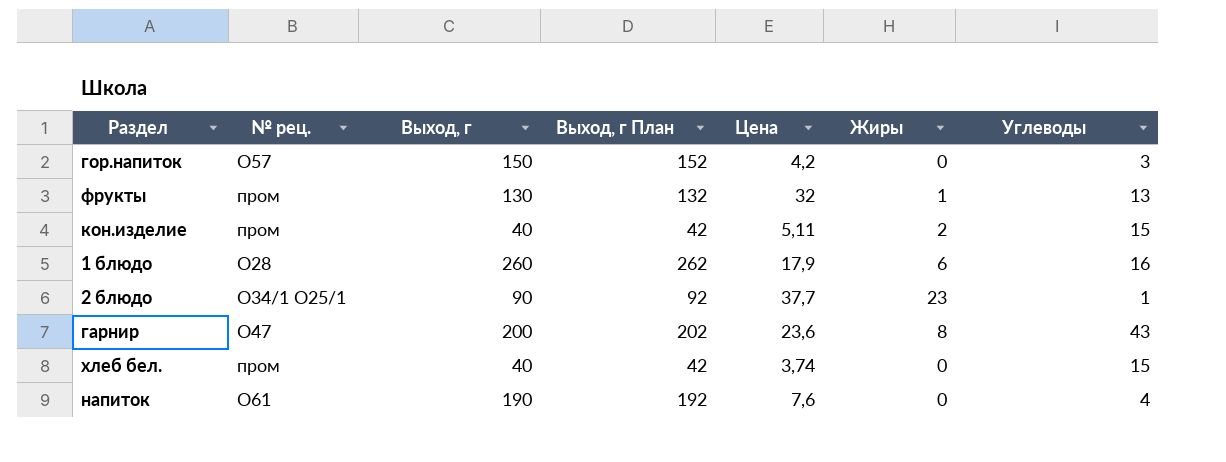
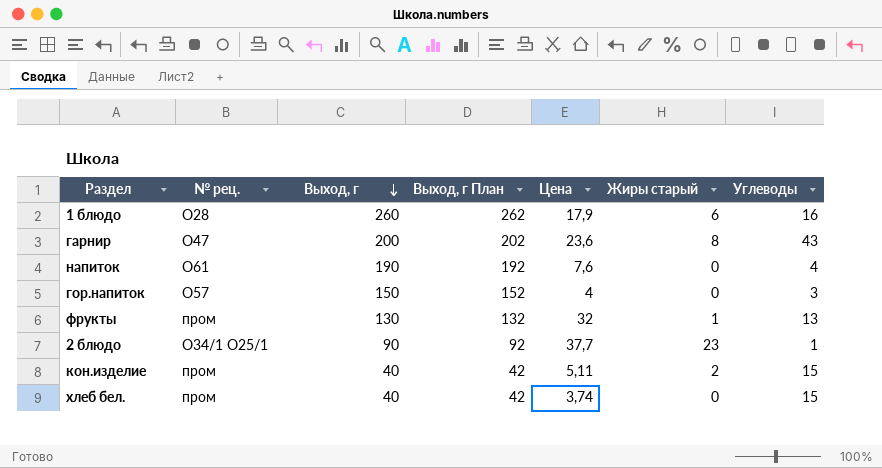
row order: none -> Выход, г descending
column name: Жиры -> Жиры старый
гор.напиток | Цена: 4,2 -> 4

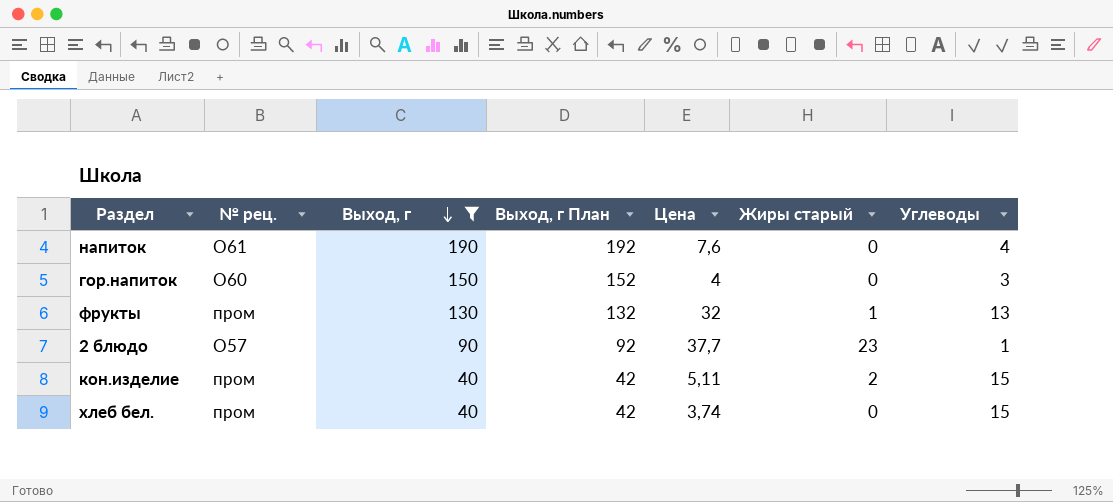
filter: none -> Выход, г <= 190
гор.напиток | № рец.: О57 -> О60
2 блюдо | № рец.: О34/1 О25/1 -> О57

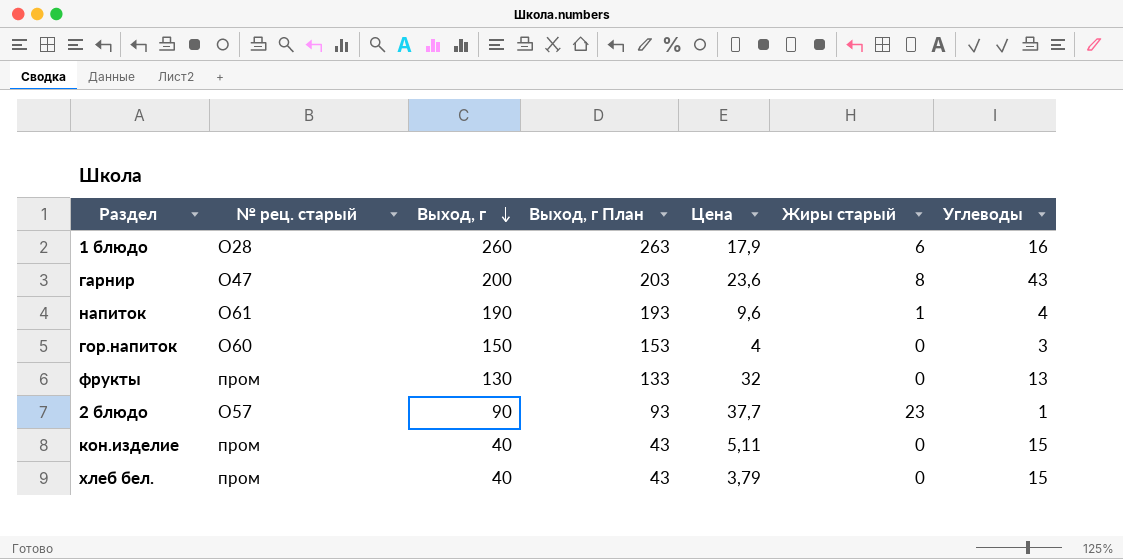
filter: Выход, г <= 190 -> none
column name: № рец. -> № рец. старый
column Выход, г План | formula: [Выход, г] + 2 -> [Выход, г] + 3
напиток | Цена: 7,6 -> 9,6
напиток | Жиры старый: 0 -> 1
фрукты | Жиры старый: 1 -> 0
кон.изделие | Жиры старый: 2 -> 0
хлеб бел. | Цена: 3,74 -> 3,79

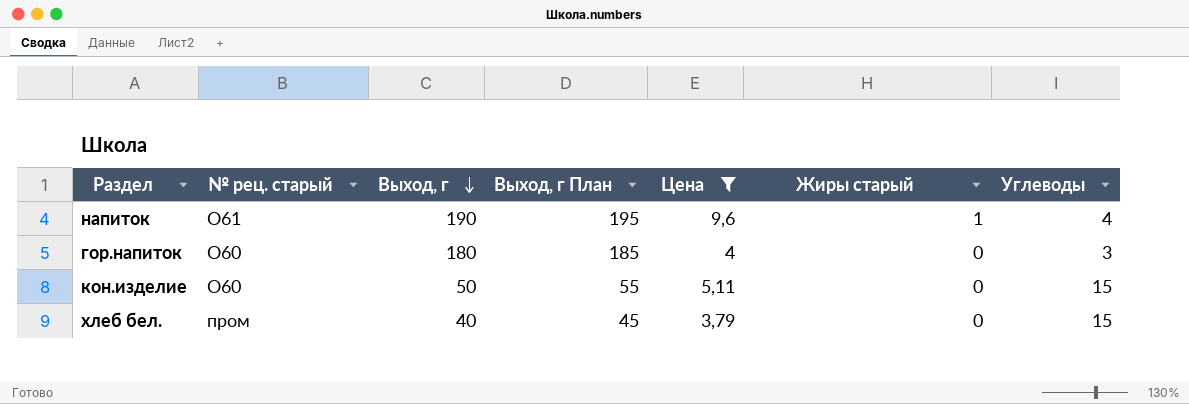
filter: none -> Цена <= 9,6
column Выход, г План | formula: [Выход, г] + 3 -> [Выход, г] + 5
гор.напиток | Выход, г: 150 -> 180
кон.изделие | № рец. старый: пром -> О60
кон.изделие | Выход, г: 40 -> 50

